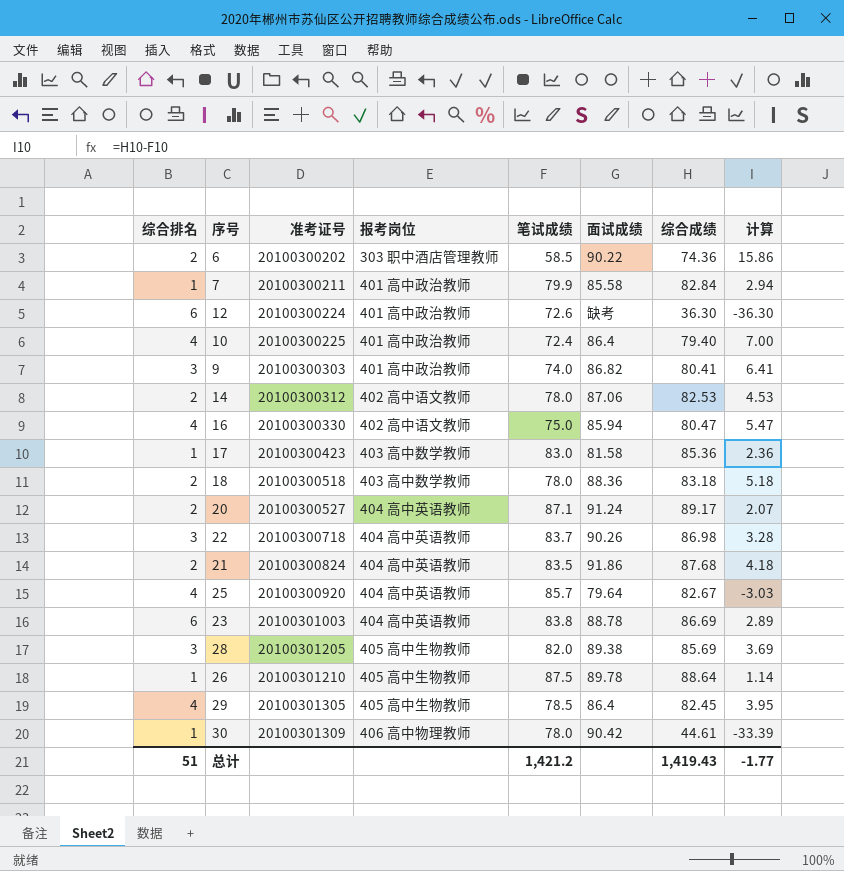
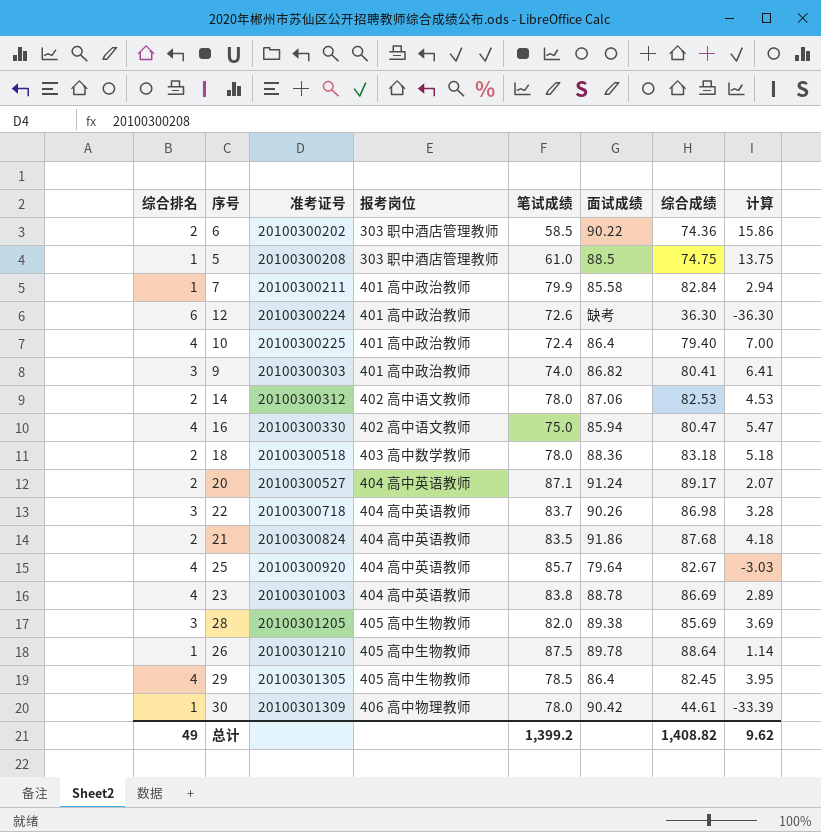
row 17: 1 | 20100300423 | 403 高中数学教师 | 83.0 | 81.58 | 85.36 | 2.36 -> none
row 5: none -> 1 | 20100300208 | 303 职中酒店管理教师 | 61.0 | 88.5 | 74.75 | 13.75
23 | 综合排名: 6 -> 4
总计 | 综合排名: 51 -> 49
总计 | 笔试成绩: 1,421.2 -> 1,399.2
总计 | 综合成绩: 1,419.43 -> 1,408.82
总计 | 计算: -1.77 -> 9.62

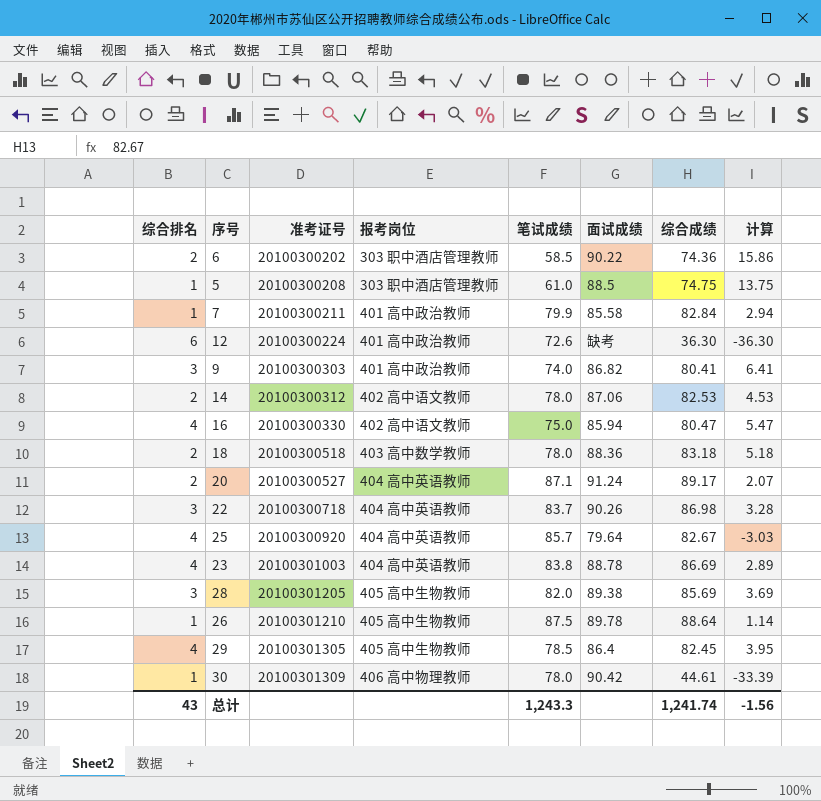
row 10: 4 | 20100300225 | 401 高中政治教师 | 72.4 | 86.4 | 79.40 | 7.00 -> none
row 21: 2 | 20100300824 | 404 高中英语教师 | 83.5 | 91.86 | 87.68 | 4.18 -> none
总计 | 综合排名: 49 -> 43
总计 | 笔试成绩: 1,399.2 -> 1,243.3
总计 | 综合成绩: 1,408.82 -> 1,241.74
总计 | 计算: 9.62 -> -1.56

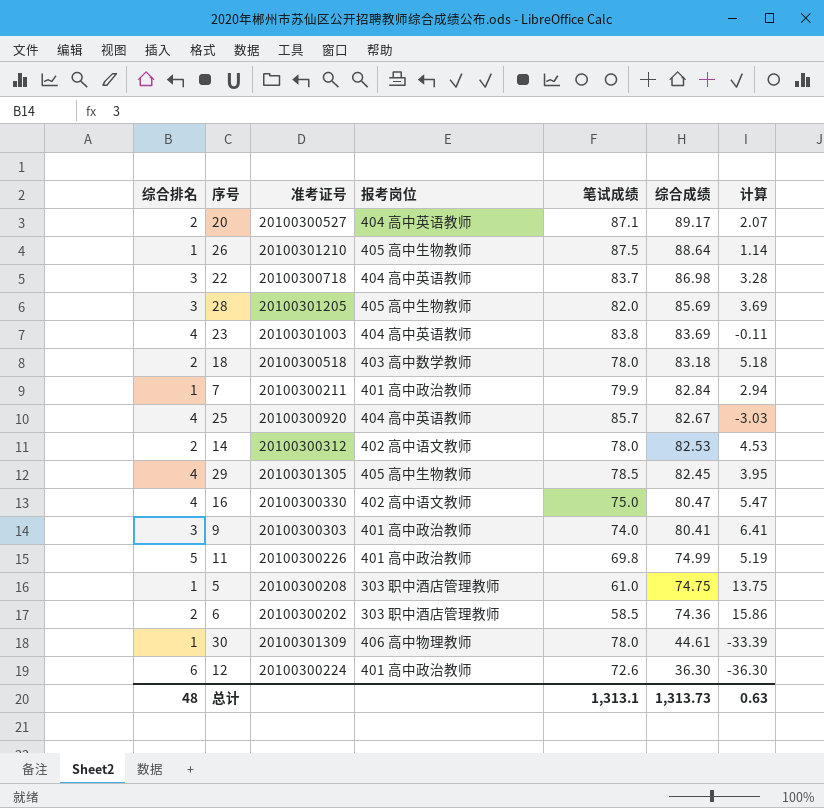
row order: 准考证号 ascending -> 综合成绩 descending
column 面试成绩 | position: 6 -> none
23 | 综合成绩: 86.69 -> 83.69
23 | 计算: 2.89 -> -0.11
row 11: none -> 5 | 20100300226 | 401 高中政治教师 | 69.8 | 74.99 | 5.19
总计 | 综合排名: 43 -> 48
总计 | 笔试成绩: 1,243.3 -> 1,313.1
总计 | 综合成绩: 1,241.74 -> 1,313.73
总计 | 计算: -1.56 -> 0.63

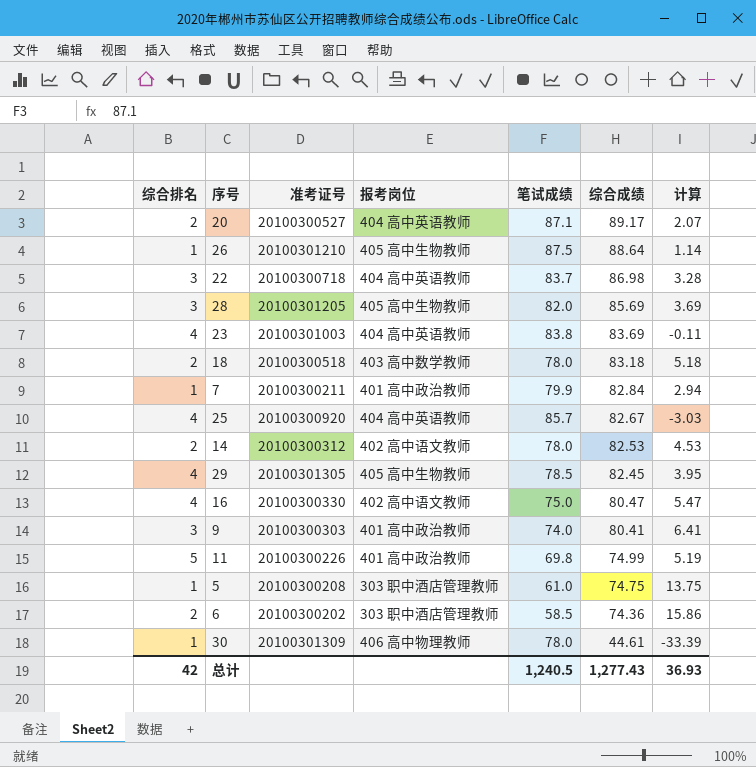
row 12: 6 | 20100300224 | 401 高中政治教师 | 72.6 | 36.30 | -36.30 -> none
总计 | 综合排名: 48 -> 42
总计 | 笔试成绩: 1,313.1 -> 1,240.5
总计 | 综合成绩: 1,313.73 -> 1,277.43
总计 | 计算: 0.63 -> 36.93

